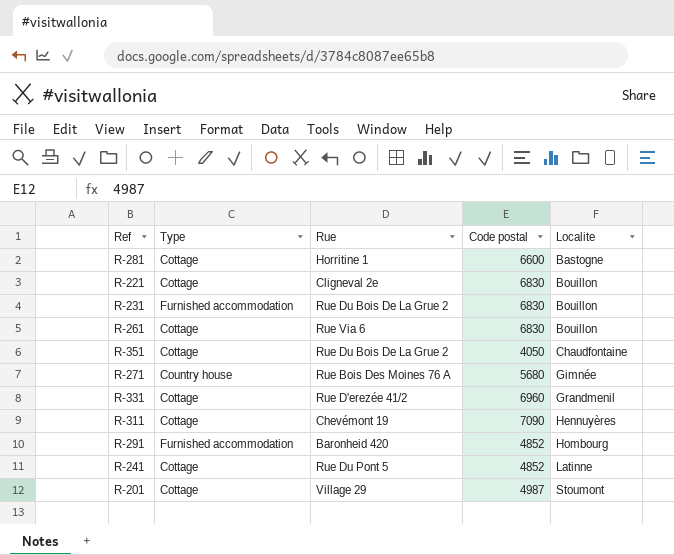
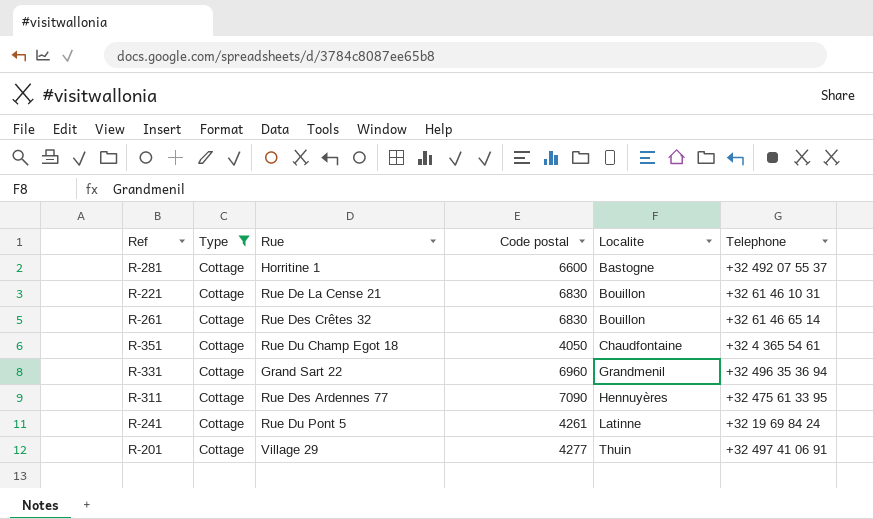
filter: none -> Type = Cottage
column Telephone | position: none -> 6
R-221 | Rue: Cligneval 2e -> Rue De La Cense 21
R-261 | Rue: Rue Via 6 -> Rue Des Crêtes 32
R-351 | Rue: Rue Du Bois De La Grue 2 -> Rue Du Champ Egot 18
R-331 | Rue: Rue D'erezée 41/2 -> Grand Sart 22
R-311 | Rue: Chevémont 19 -> Rue Des Ardennes 77
R-241 | Code postal: 4852 -> 4261
R-201 | Code postal: 4987 -> 4277
R-201 | Localite: Stoumont -> Thuin

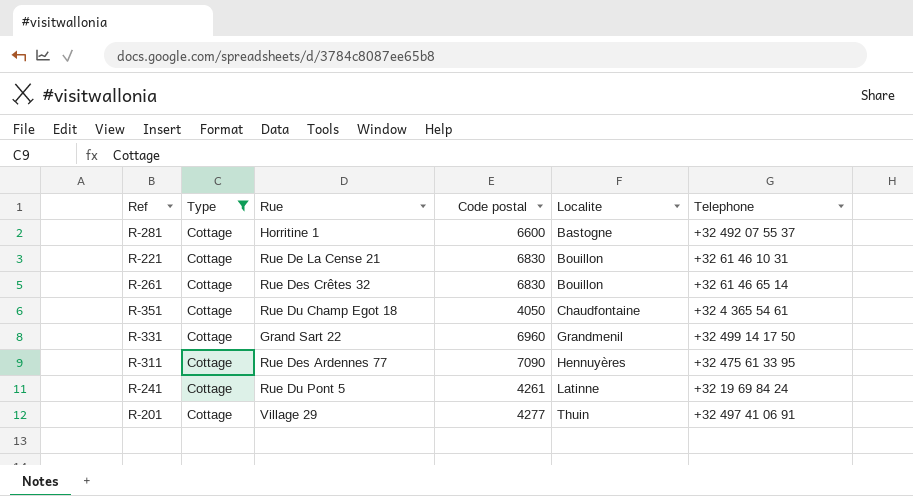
R-331 | Telephone: +32 496 35 36 94 -> +32 499 14 17 50

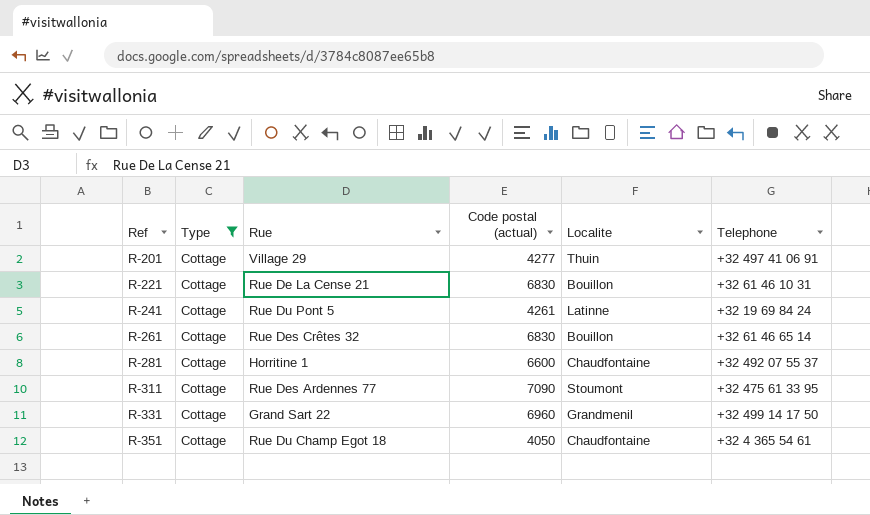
row order: Localite ascending -> Ref ascending
column name: Code postal -> Code postal (actual)
R-281 | Localite: Bastogne -> Chaudfontaine
R-311 | Localite: Hennuyères -> Stoumont

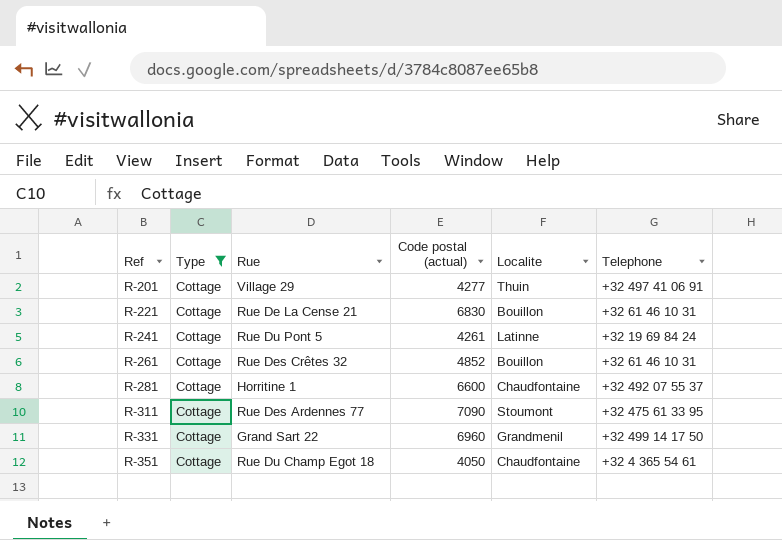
R-261 | Code postal (actual): 6830 -> 4852
R-261 | Telephone: +32 61 46 65 14 -> +32 61 46 10 31

